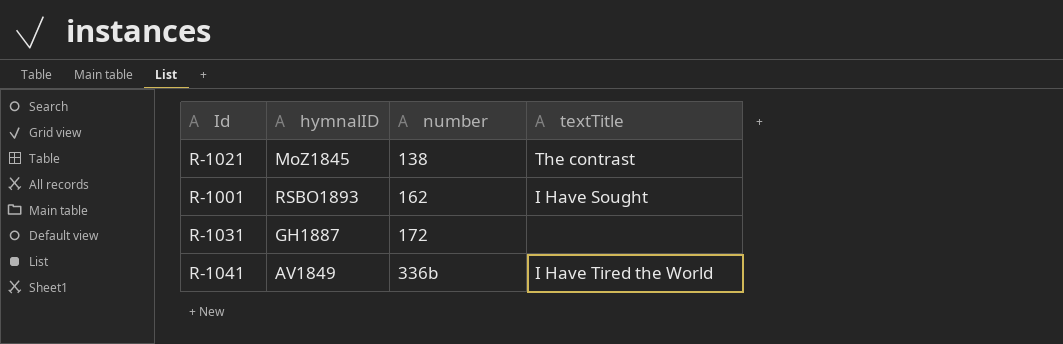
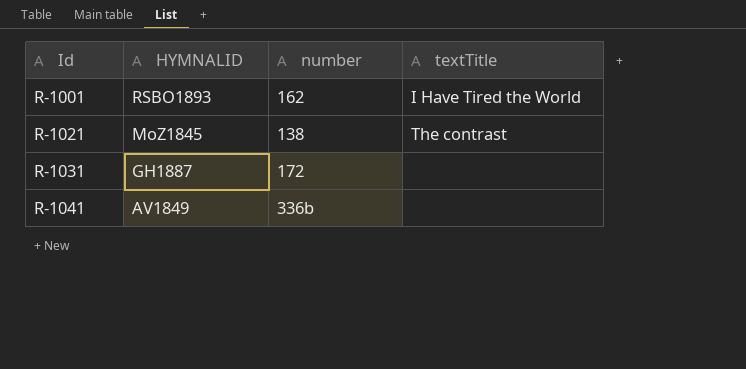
row order: number ascending -> Id ascending
column name: hymnalID -> HYMNALID
R-1001 | textTitle: I Have Sought -> I Have Tired the World
R-1041 | textTitle: I Have Tired the World -> none

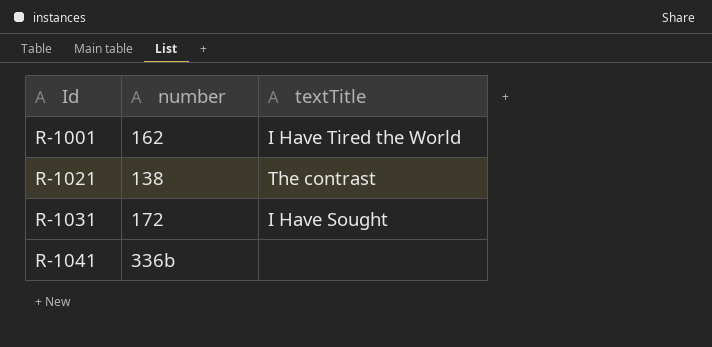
column HYMNALID | position: 2 -> none
R-1031 | textTitle: none -> I Have Sought

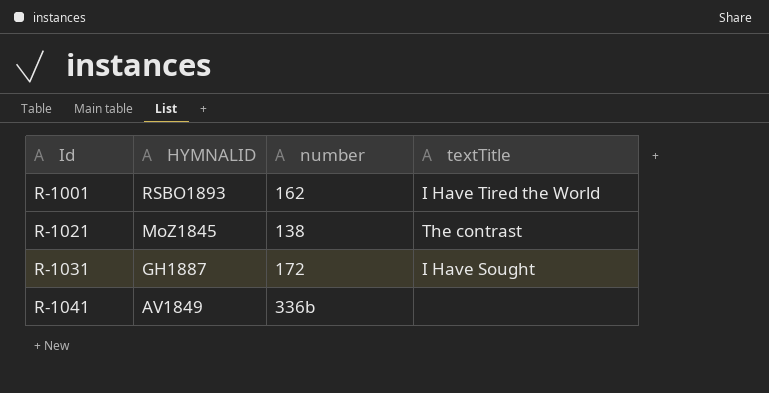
column HYMNALID | position: none -> 2

